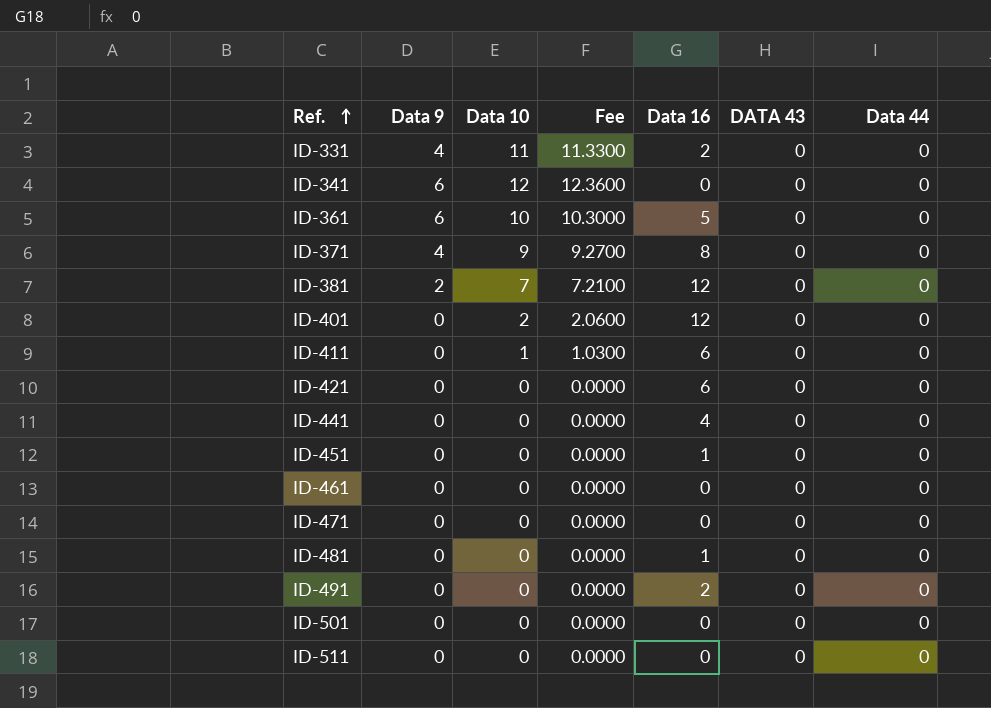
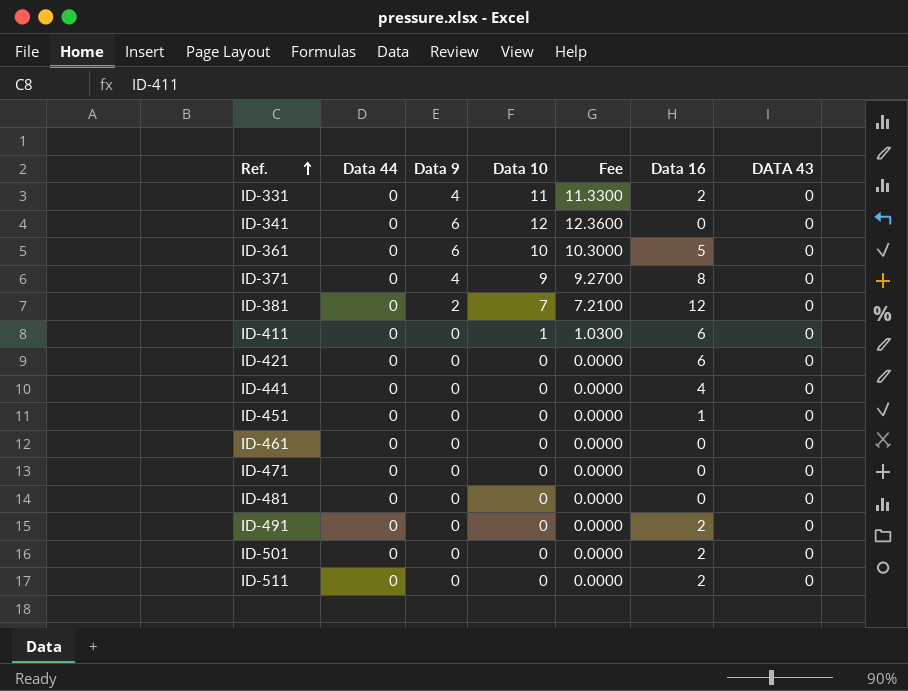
column Data 44 | position: 7 -> 2
row ID-401: 0 | 2 | 2.0600 | 12 | 0 | 0 -> none
ID-481 | Data 16: 1 -> 0
ID-501 | Data 16: 0 -> 2
ID-511 | Data 16: 0 -> 2

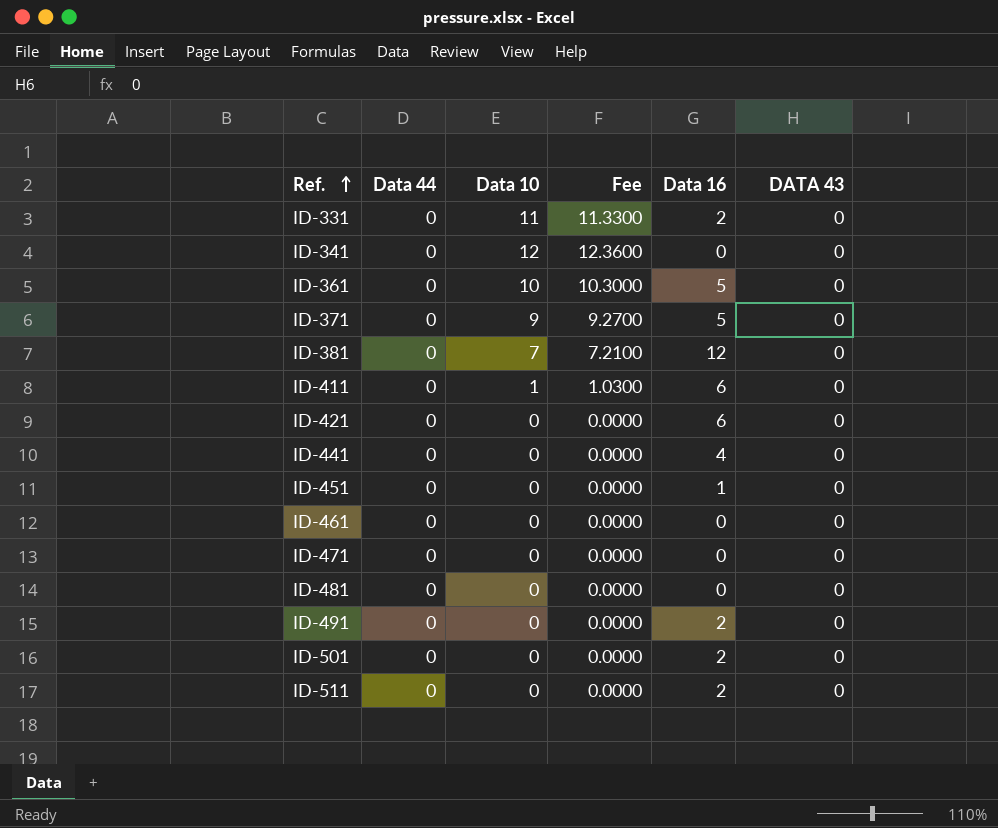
column Data 9 | position: 3 -> none
ID-371 | Data 16: 8 -> 5

